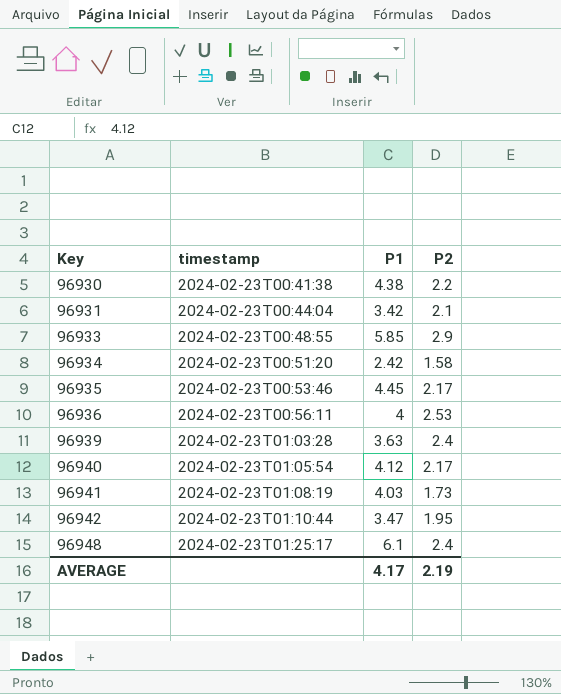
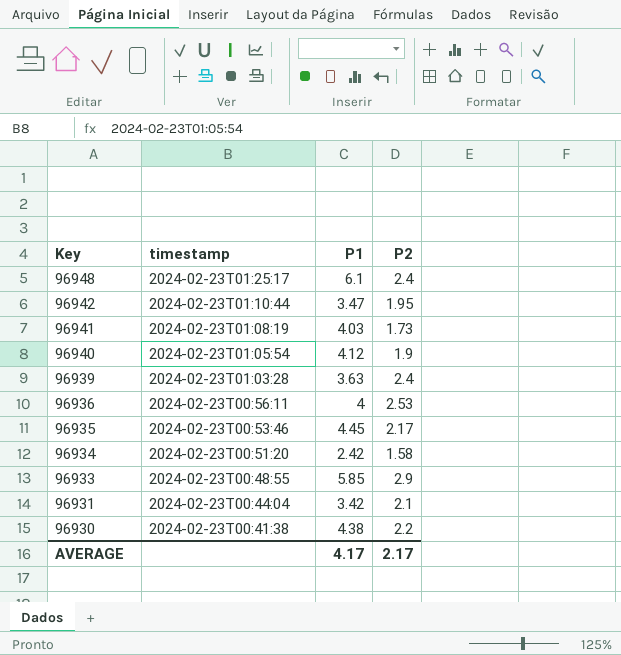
row order: Key ascending -> Key descending
96940 | P2: 2.17 -> 1.9
AVERAGE | P2: 2.19 -> 2.17

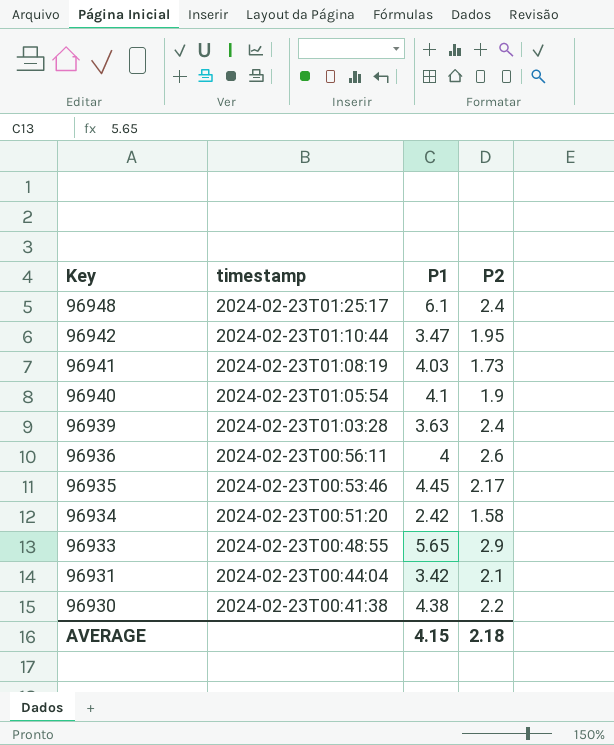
96940 | P1: 4.12 -> 4.1
96936 | P2: 2.53 -> 2.6
96933 | P1: 5.85 -> 5.65
AVERAGE | P1: 4.17 -> 4.15
AVERAGE | P2: 2.17 -> 2.18

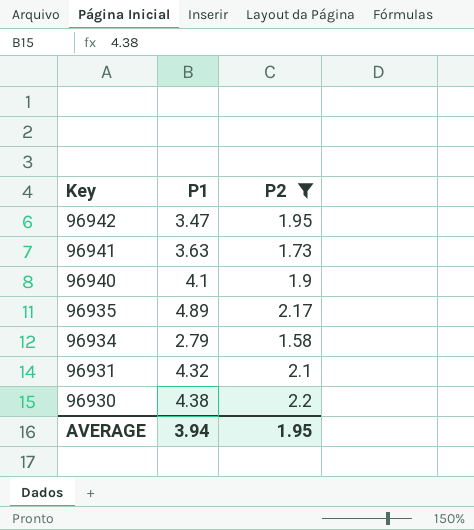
filter: none -> P2 <= 2.2
column timestamp | position: 2 -> none
96941 | P1: 4.03 -> 3.63
96935 | P1: 4.45 -> 4.89
96934 | P1: 2.42 -> 2.79
96931 | P1: 3.42 -> 4.32
AVERAGE | P1: 4.15 -> 3.94
AVERAGE | P2: 2.18 -> 1.95

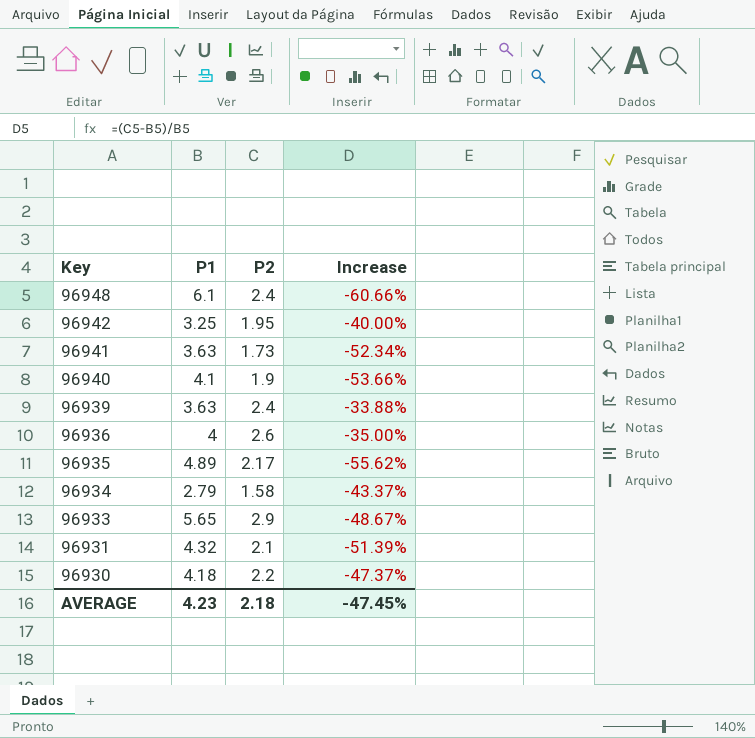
filter: P2 <= 2.2 -> none
column Increase | formula: none -> ([P2] - [P1]) / [P1]
96942 | P1: 3.47 -> 3.25
96930 | P1: 4.38 -> 4.18
AVERAGE | P1: 3.94 -> 4.23
AVERAGE | P2: 1.95 -> 2.18

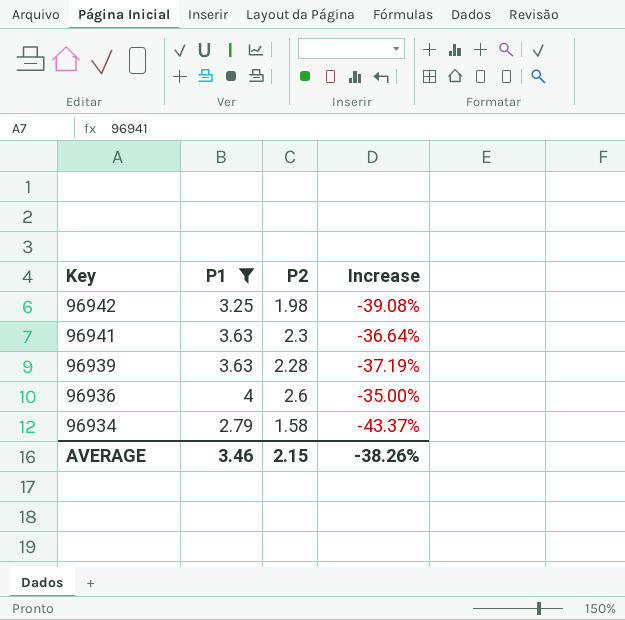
filter: none -> P1 <= 4
96942 | P2: 1.95 -> 1.98
96942 | Increase: -40.00% -> -39.08%
96941 | P2: 1.73 -> 2.3
96941 | Increase: -52.34% -> -36.64%
96939 | P2: 2.4 -> 2.28
96939 | Increase: -33.88% -> -37.19%
AVERAGE | P1: 4.23 -> 3.46
AVERAGE | P2: 2.18 -> 2.15
AVERAGE | Increase: -47.45% -> -38.26%

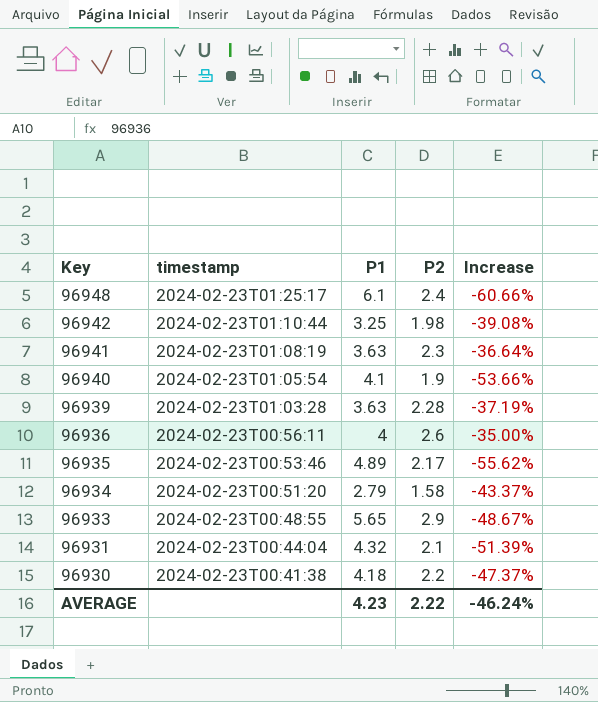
filter: P1 <= 4 -> none
column timestamp | position: none -> 2
AVERAGE | P1: 3.46 -> 4.23
AVERAGE | P2: 2.15 -> 2.22
AVERAGE | Increase: -38.26% -> -46.24%

